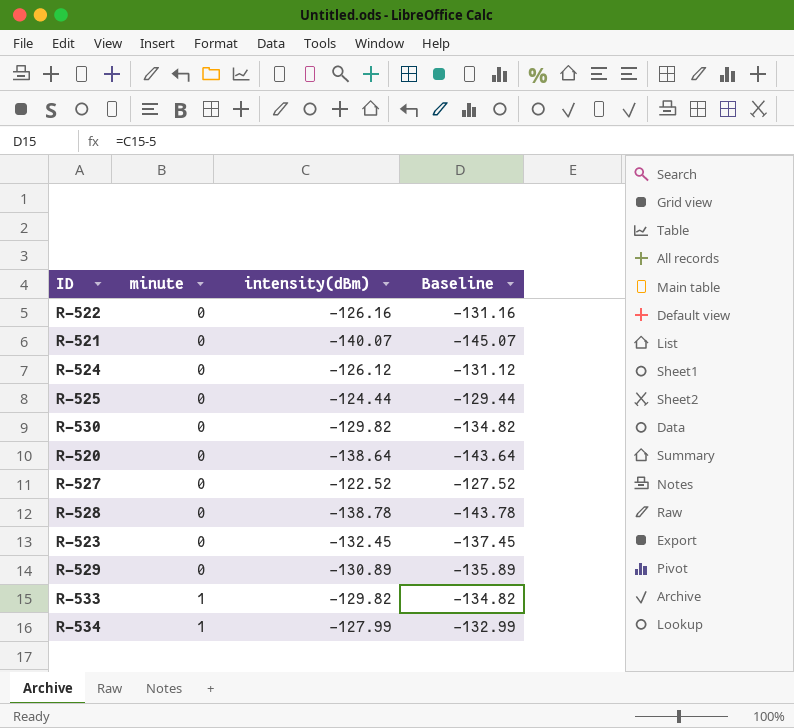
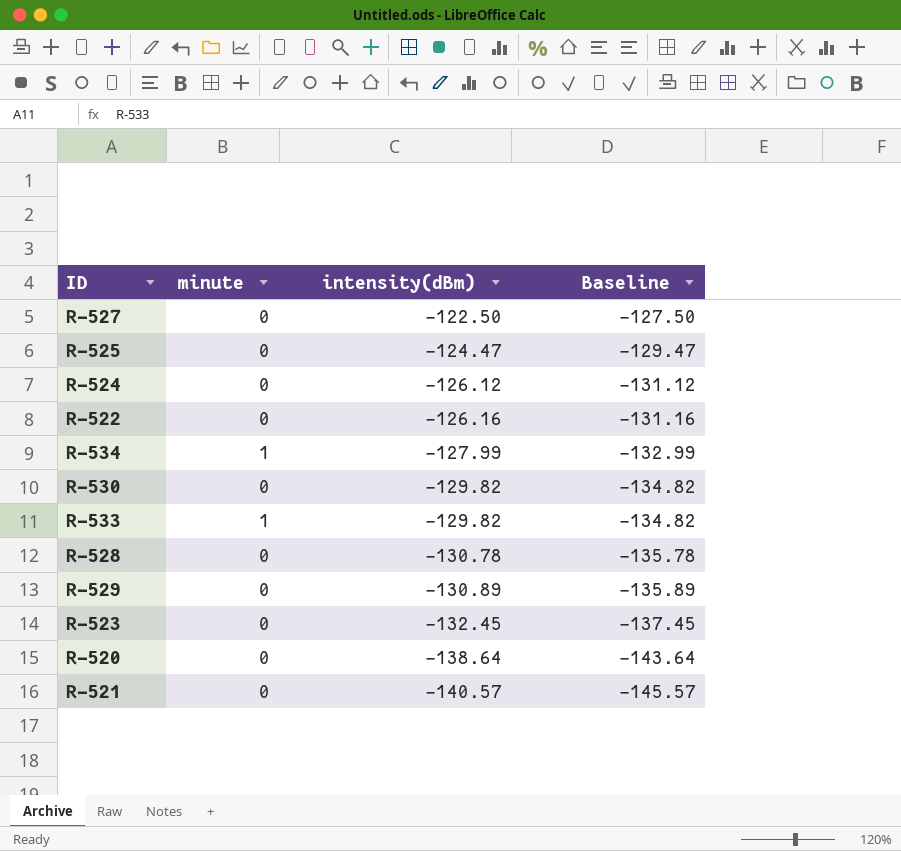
row order: minute ascending -> intensity(dBm) descending
R-527 | intensity(dBm): -122.52 -> -122.50
R-527 | Baseline: -127.52 -> -127.50
R-525 | intensity(dBm): -124.44 -> -124.47
R-525 | Baseline: -129.44 -> -129.47
R-528 | intensity(dBm): -138.78 -> -130.78
R-528 | Baseline: -143.78 -> -135.78
R-521 | intensity(dBm): -140.07 -> -140.57
R-521 | Baseline: -145.07 -> -145.57

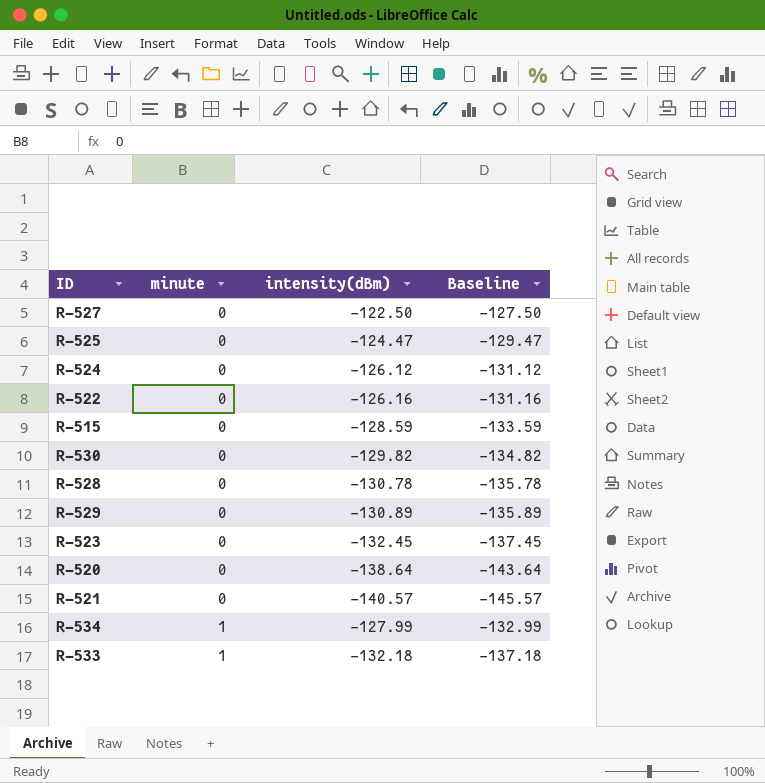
row order: intensity(dBm) descending -> minute ascending
row R-515: none -> 0 | -128.59 | -133.59
R-533 | intensity(dBm): -129.82 -> -132.18
R-533 | Baseline: -134.82 -> -137.18

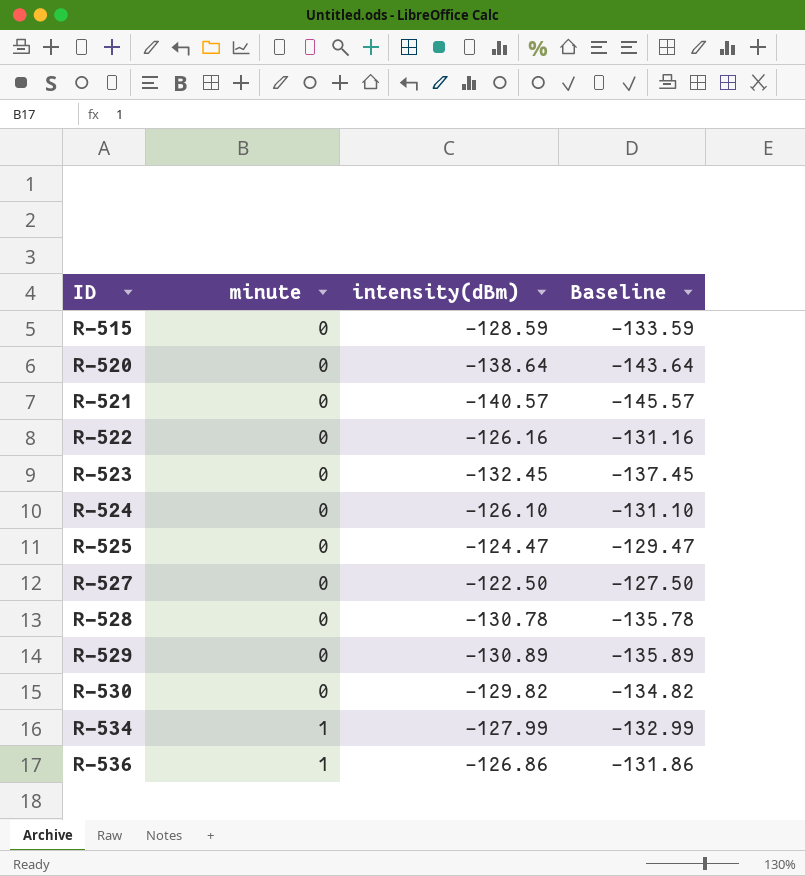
row order: minute ascending -> ID ascending
row R-533: 1 | -132.18 | -137.18 -> none
R-524 | intensity(dBm): -126.12 -> -126.10
R-524 | Baseline: -131.12 -> -131.10
row R-536: none -> 1 | -126.86 | -131.86

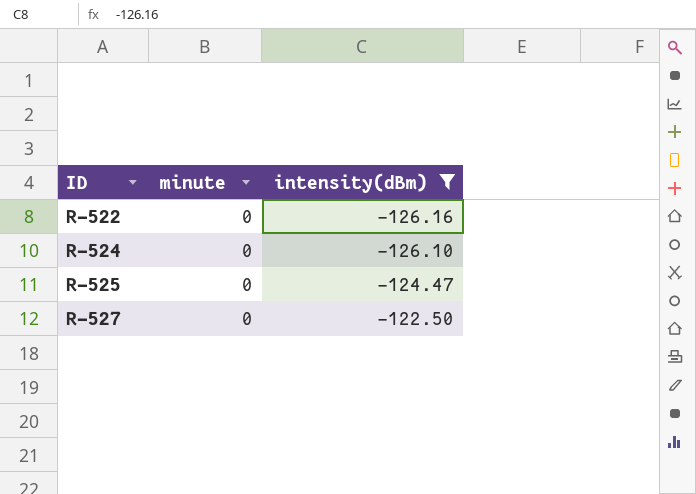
filter: none -> intensity(dBm) >= -126.16
column Baseline | formula: [intensity(dBm)] - 5 -> none

